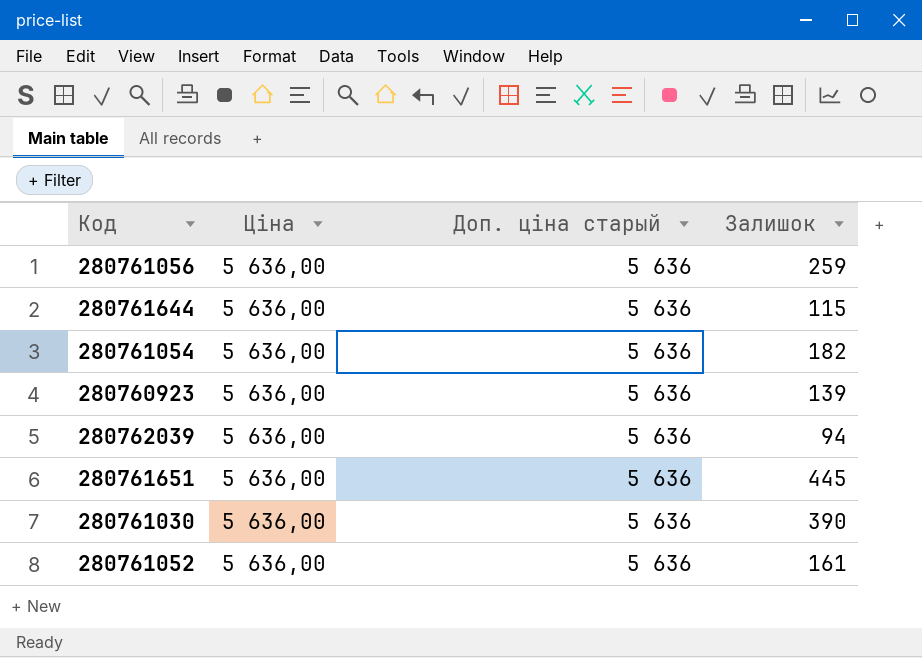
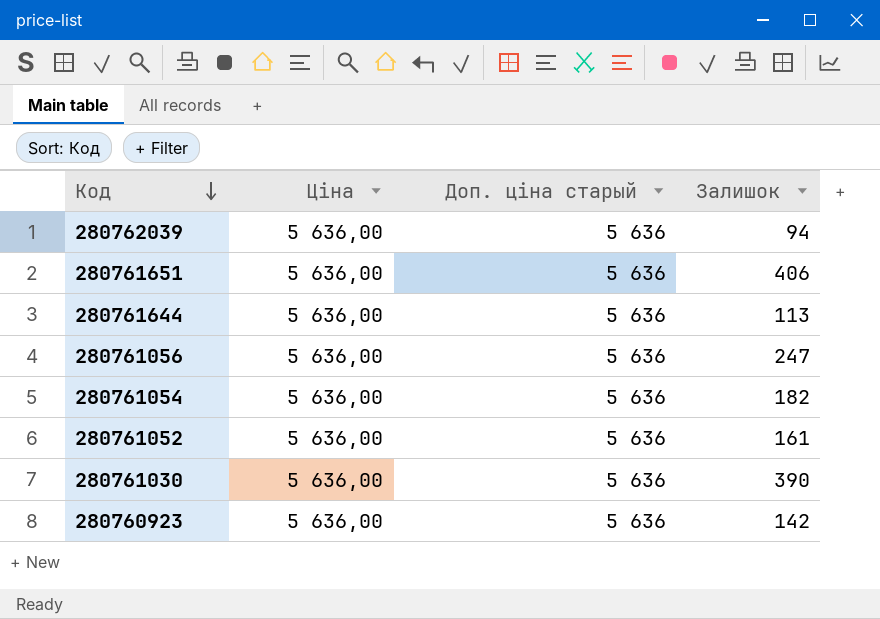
row order: none -> Код descending
280761651 | Залишок: 445 -> 406
280761644 | Залишок: 115 -> 113
280761056 | Залишок: 259 -> 247
280760923 | Залишок: 139 -> 142

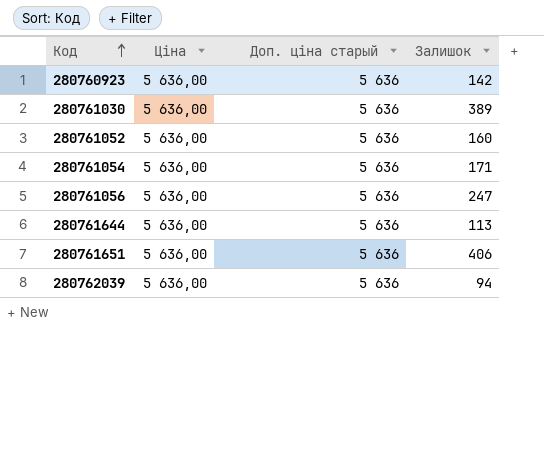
row order: Код descending -> Код ascending
280761030 | Залишок: 390 -> 389
280761052 | Залишок: 161 -> 160
280761054 | Залишок: 182 -> 171

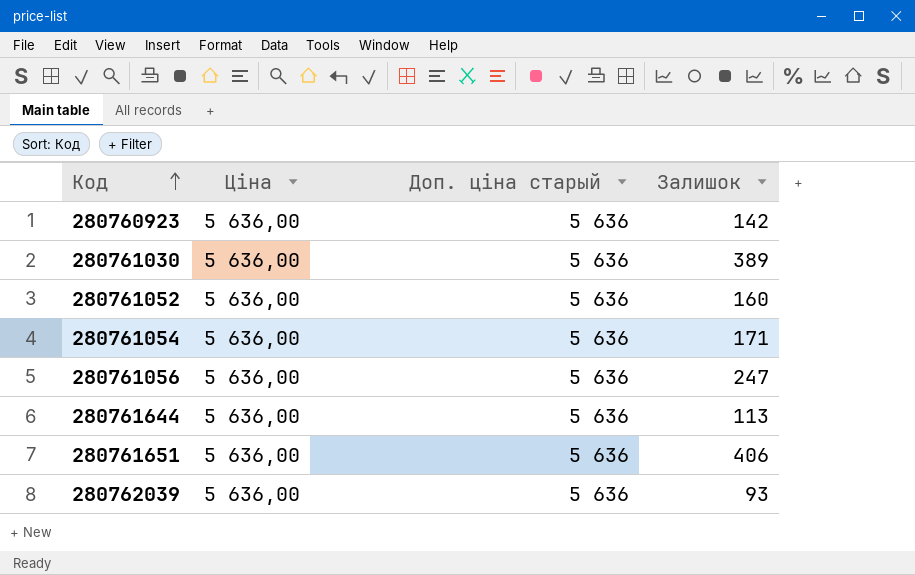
280762039 | Залишок: 94 -> 93

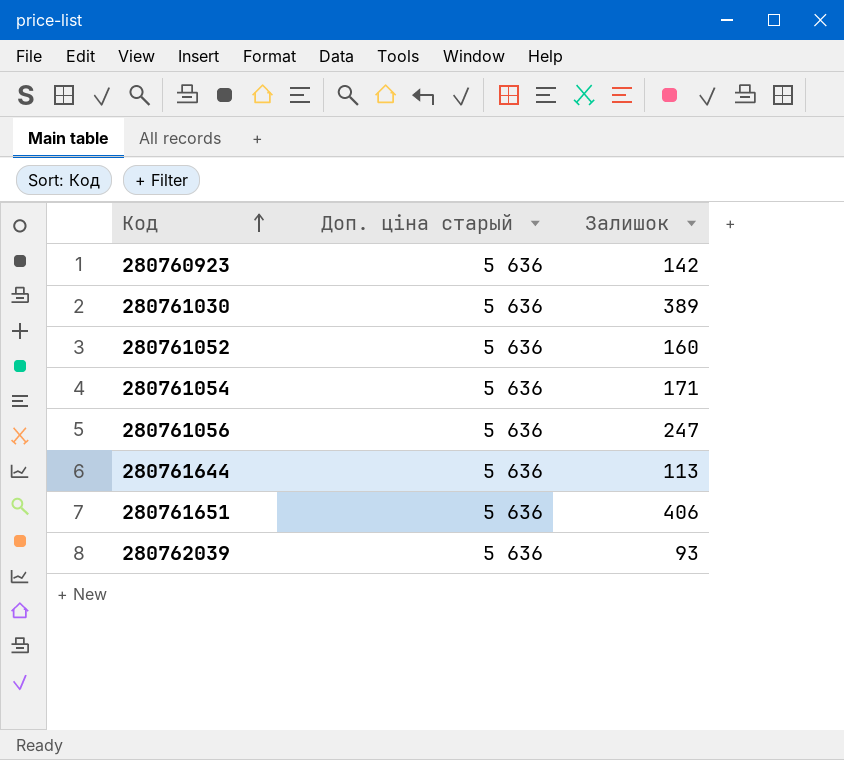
column Ціна | position: 2 -> none

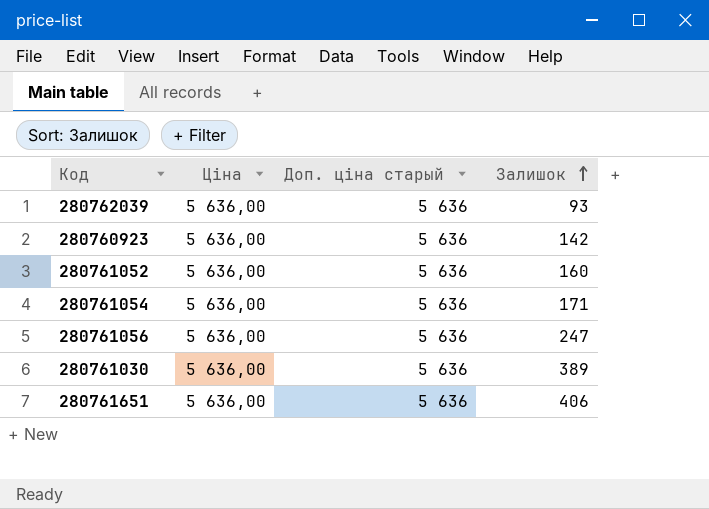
row order: Код ascending -> Залишок ascending
column Ціна | position: none -> 2
row 280761644: 5 636 | 113 -> none

